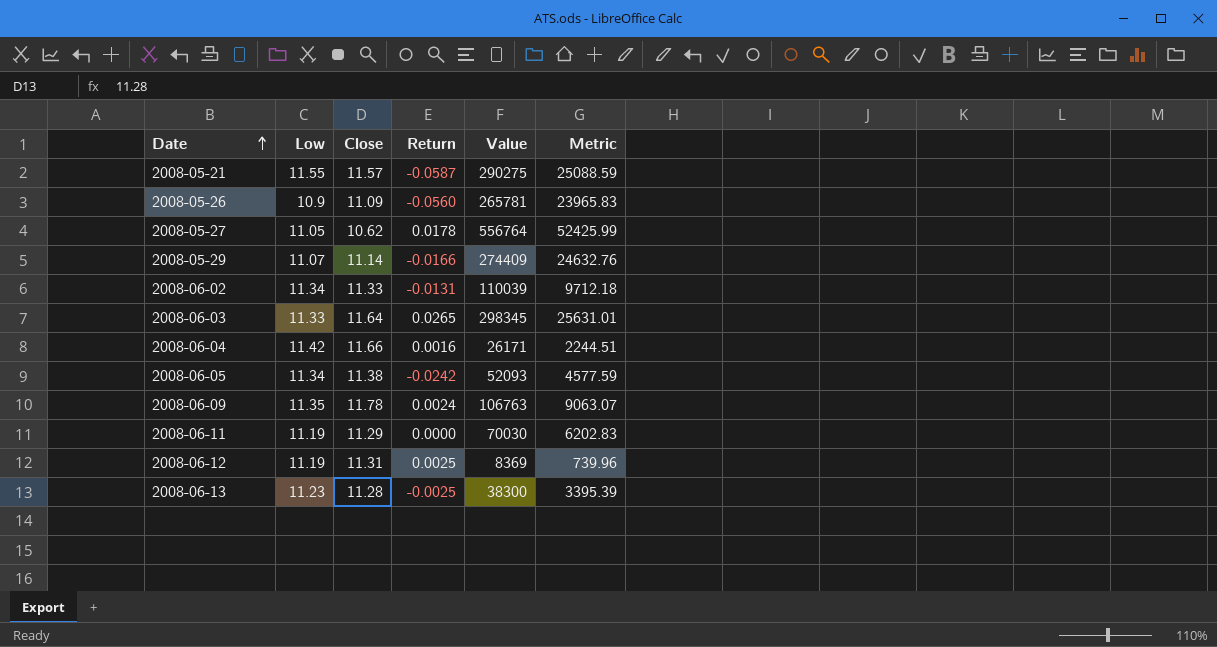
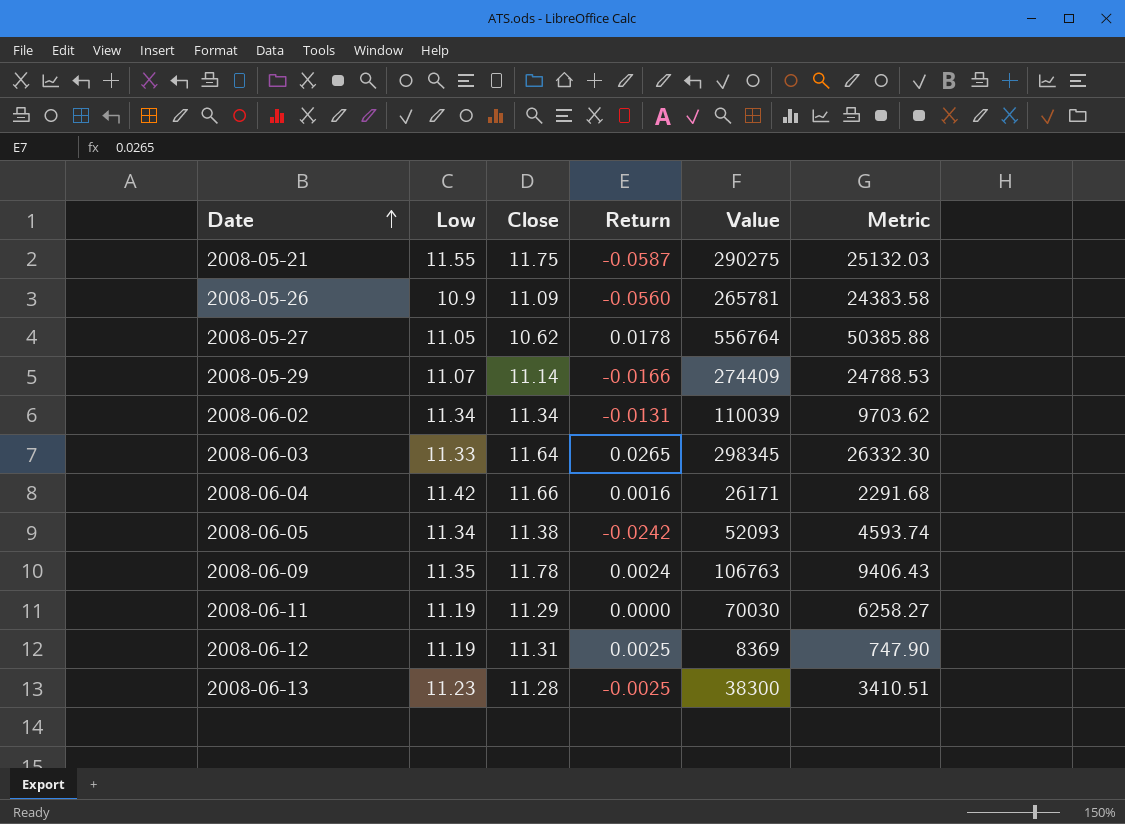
column Metric | formula: [Value] / [Close] -> [Value] / [Low]
2008-05-21 | Close: 11.57 -> 11.75
2008-06-02 | Close: 11.33 -> 11.34

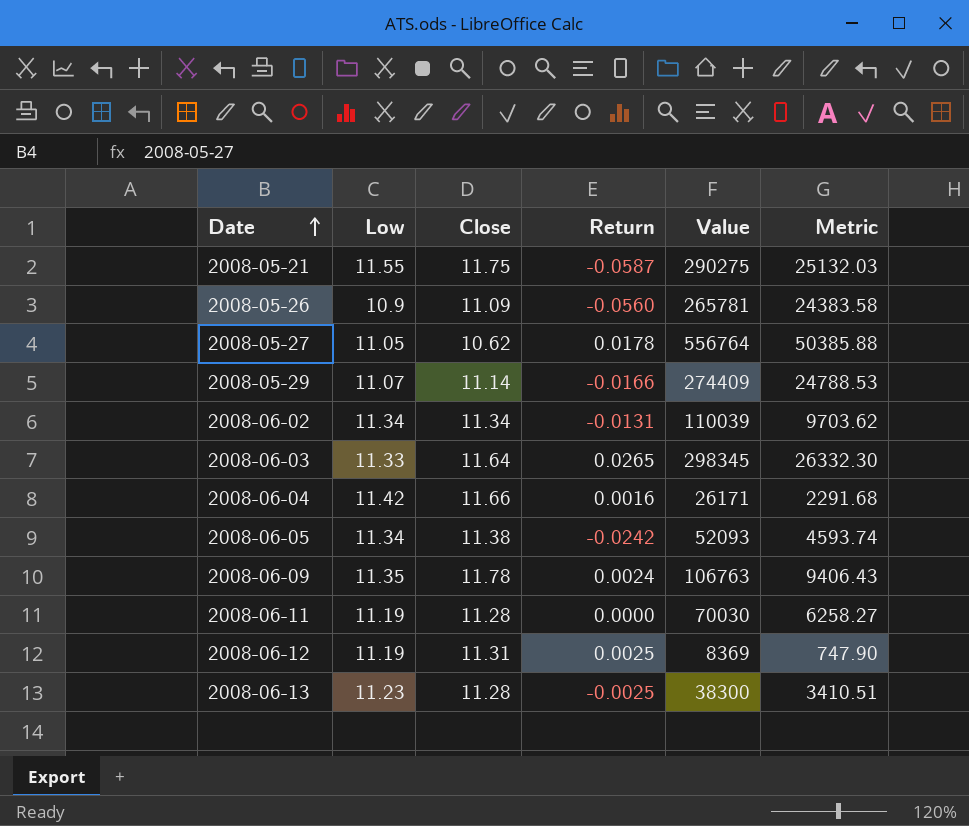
2008-06-11 | Close: 11.29 -> 11.28

